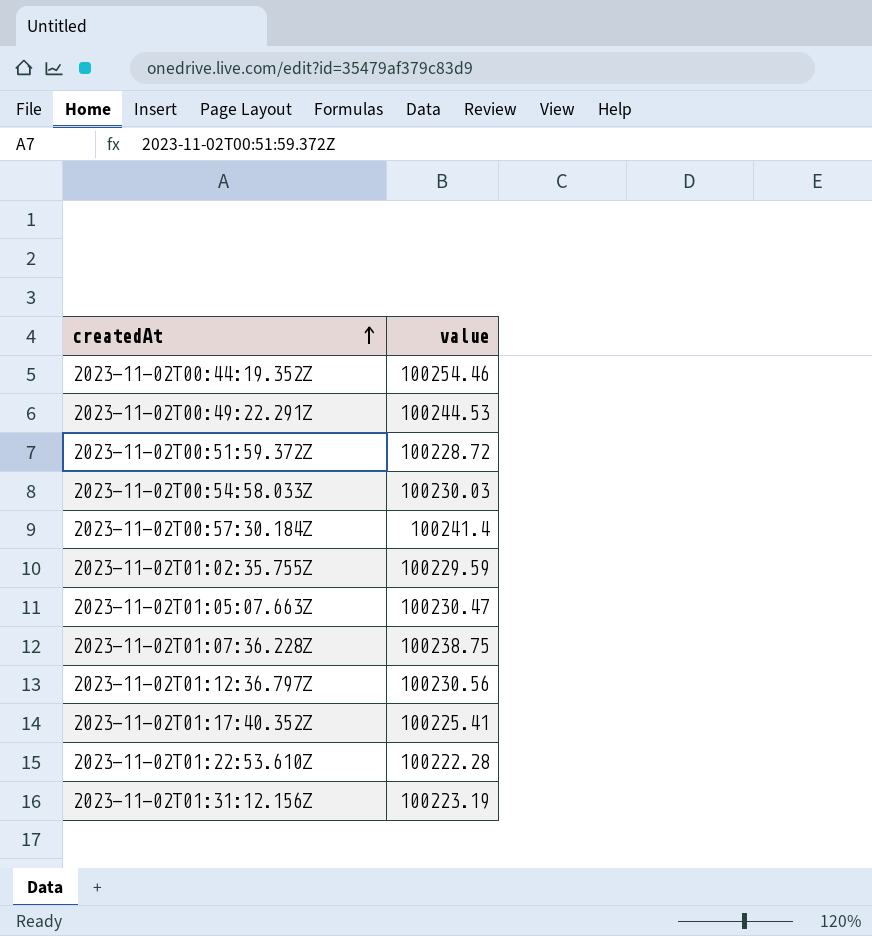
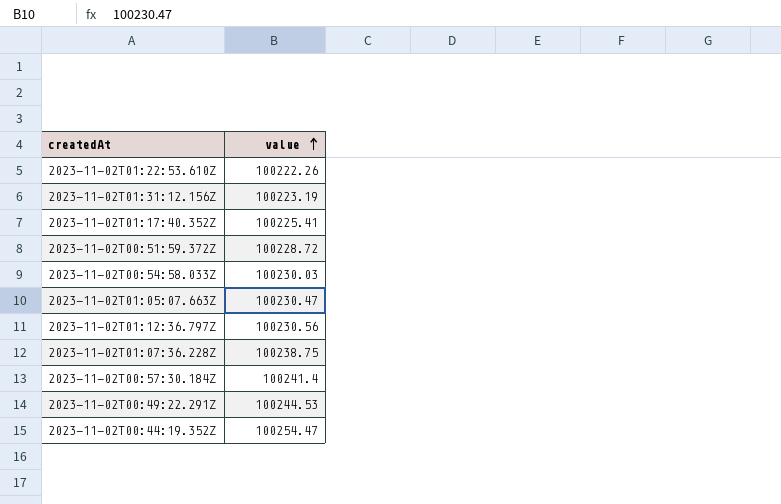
row order: createdAt ascending -> value ascending
row 2023-11-02T01:02:35.755Z: 100229.59 -> none
2023-11-02T01:22:53.610Z | value: 100222.28 -> 100222.26
2023-11-02T00:44:19.352Z | value: 100254.46 -> 100254.47

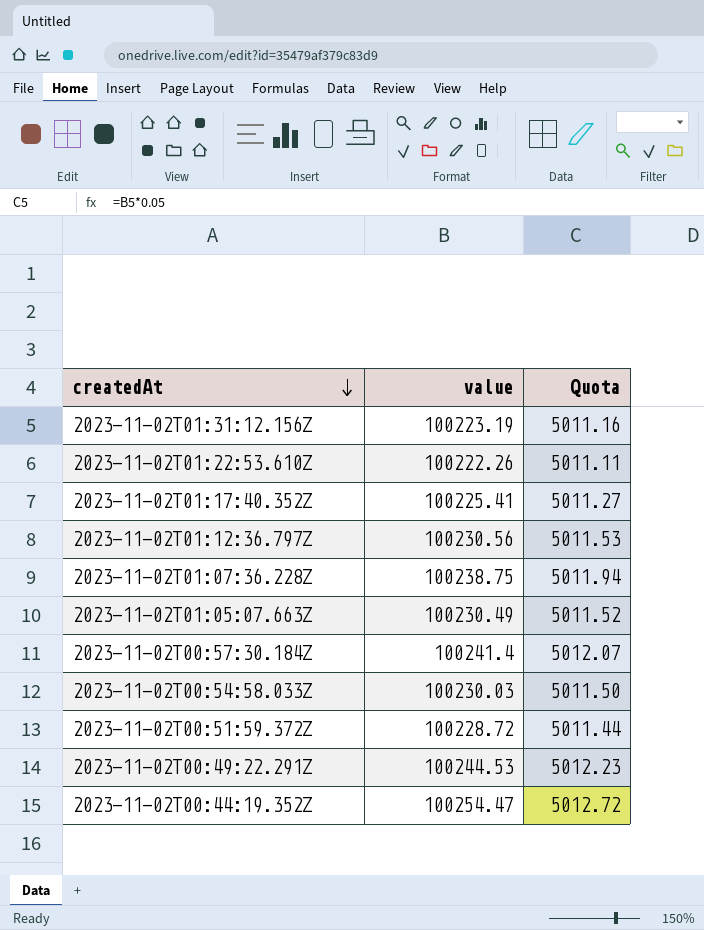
row order: value ascending -> createdAt descending
column Quota | formula: none -> [value] * 0.05
2023-11-02T01:05:07.663Z | value: 100230.47 -> 100230.49

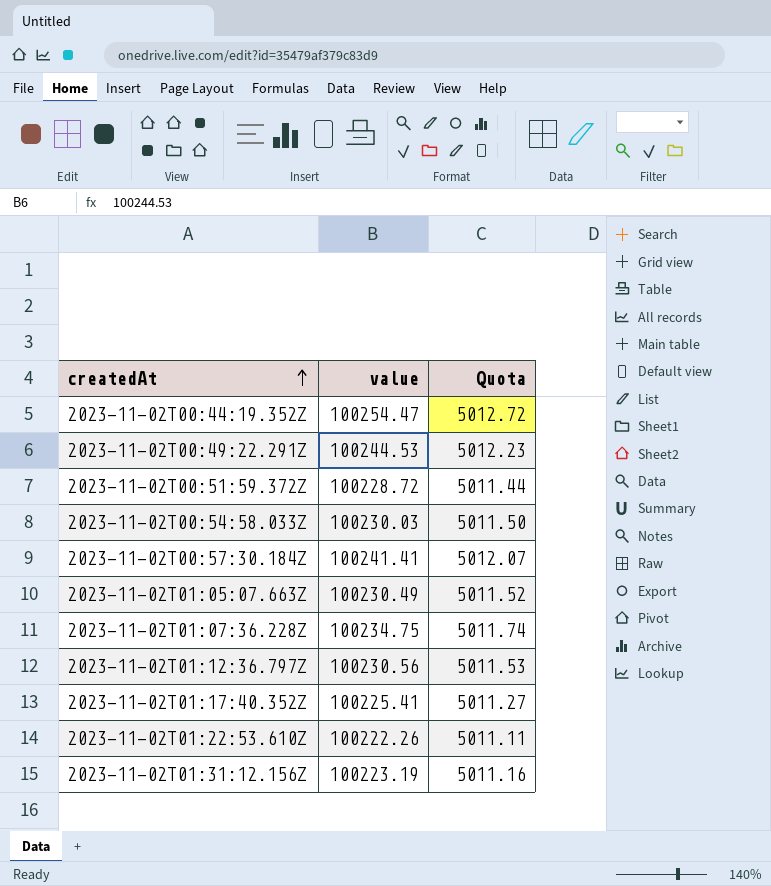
row order: createdAt descending -> createdAt ascending
2023-11-02T00:57:30.184Z | value: 100241.4 -> 100241.41
2023-11-02T01:07:36.228Z | value: 100238.75 -> 100234.75
2023-11-02T01:07:36.228Z | Quota: 5011.94 -> 5011.74

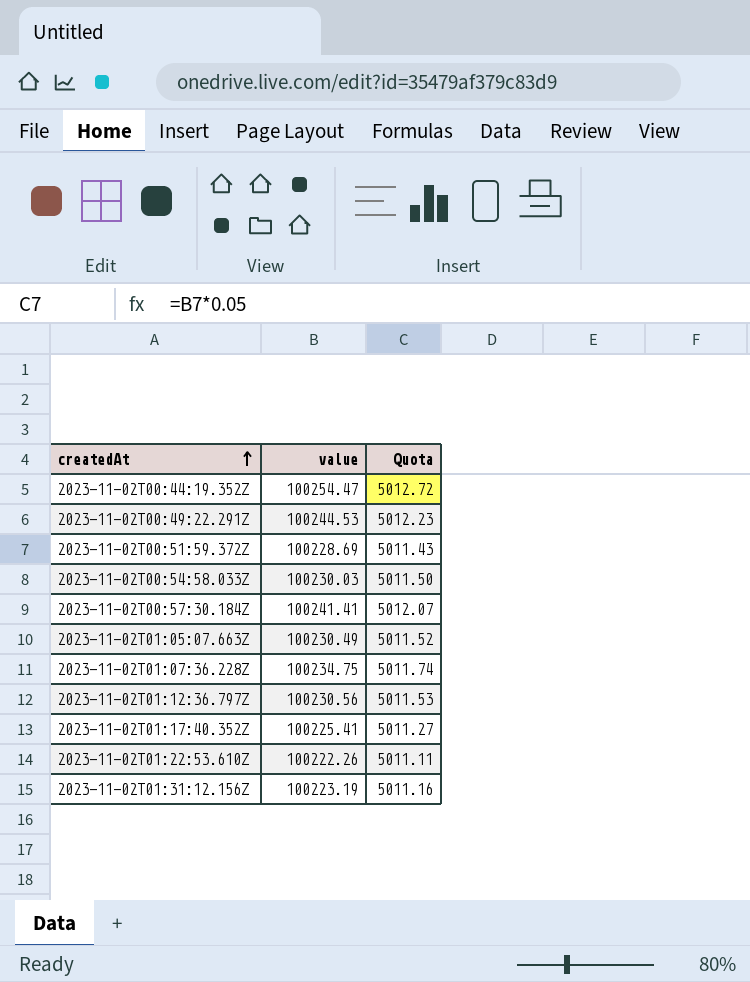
2023-11-02T00:51:59.372Z | value: 100228.72 -> 100228.69
2023-11-02T00:51:59.372Z | Quota: 5011.44 -> 5011.43

